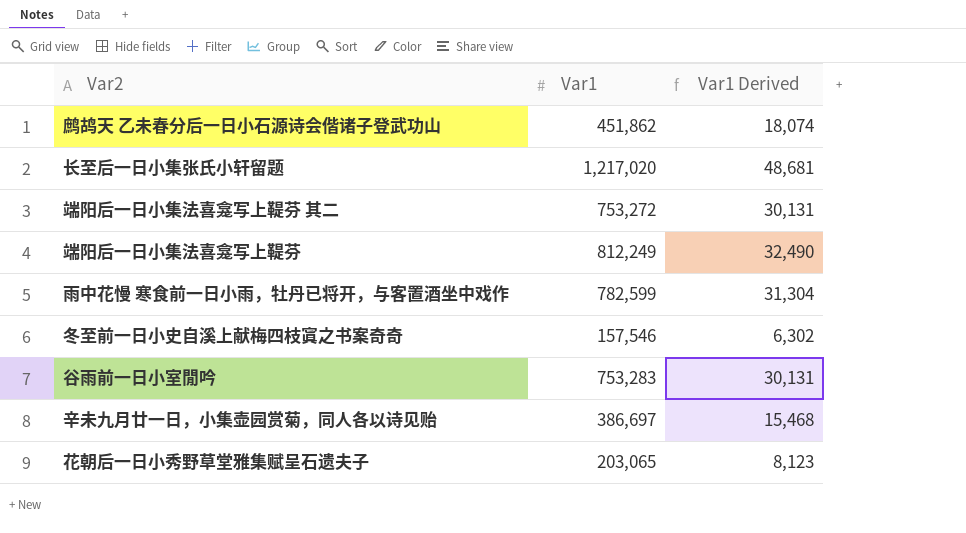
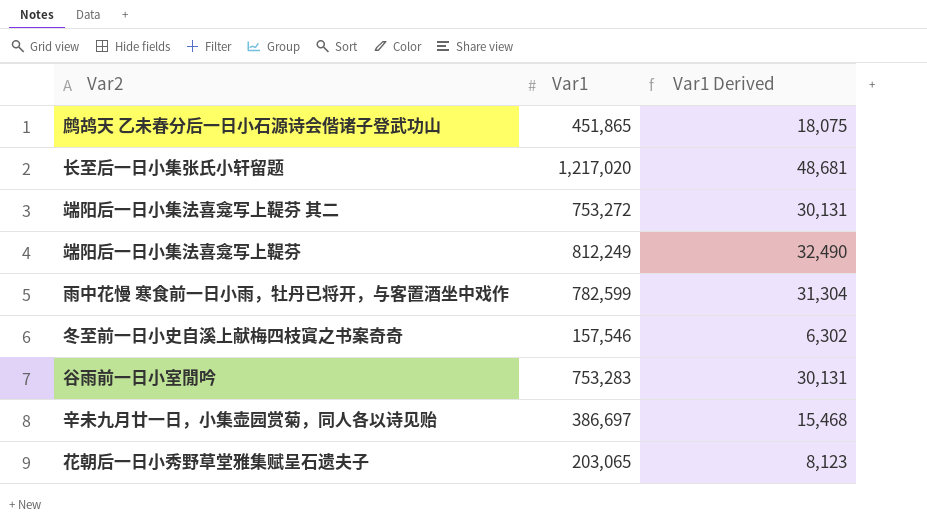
鹧鸪天 乙未春分后一日小石源诗会偕诸子登武功山 | Var1: 451,862 -> 451,865
鹧鸪天 乙未春分后一日小石源诗会偕诸子登武功山 | Var1 Derived: 18,074 -> 18,075

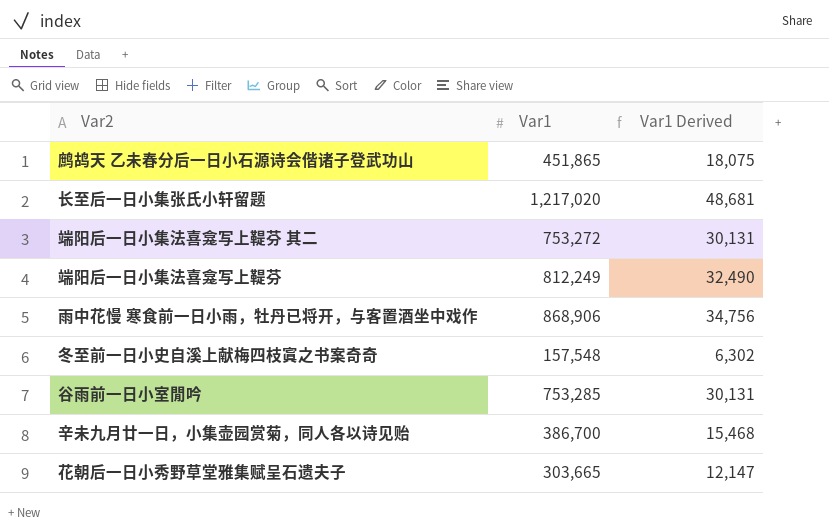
雨中花慢 寒食前一日小雨，牡丹已将开，与客置酒坐中戏作 | Var1: 782,599 -> 868,906
雨中花慢 寒食前一日小雨，牡丹已将开，与客置酒坐中戏作 | Var1 Derived: 31,304 -> 34,756
冬至前一日小史自溪上献梅四枝寘之书案奇奇 | Var1: 157,546 -> 157,548
谷雨前一日小室閒吟 | Var1: 753,283 -> 753,285
辛未九月廿一日，小集壶园赏菊，同人各以诗见贻 | Var1: 386,697 -> 386,700
花朝后一日小秀野草堂雅集赋呈石遗夫子 | Var1: 203,065 -> 303,665
花朝后一日小秀野草堂雅集赋呈石遗夫子 | Var1 Derived: 8,123 -> 12,147

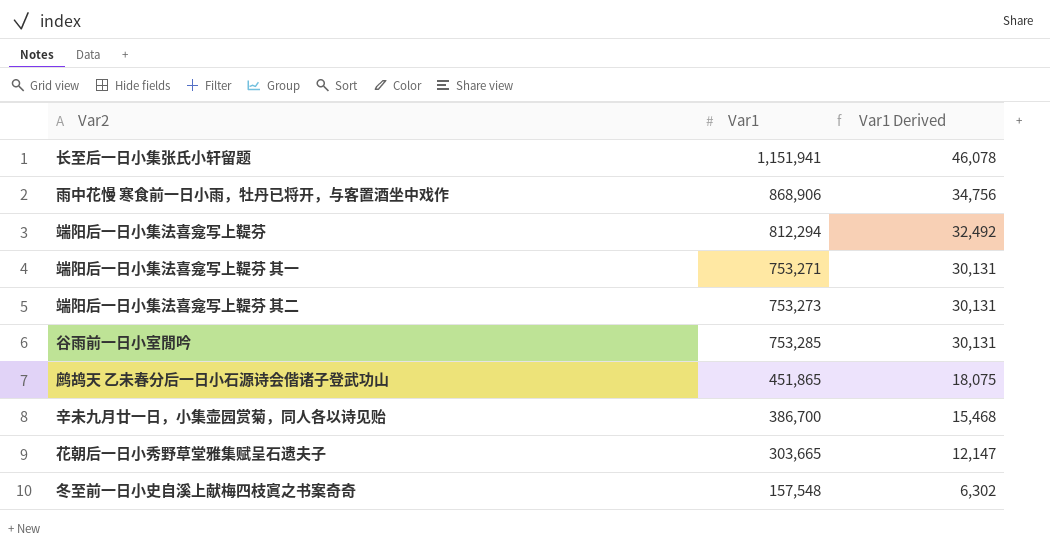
row order: none -> Var1 Derived descending
长至后一日小集张氏小轩留题 | Var1: 1,217,020 -> 1,151,941
长至后一日小集张氏小轩留题 | Var1 Derived: 48,681 -> 46,078
端阳后一日小集法喜龛写上鞮芬 | Var1: 812,249 -> 812,294
端阳后一日小集法喜龛写上鞮芬 | Var1 Derived: 32,490 -> 32,492
row 端阳后一日小集法喜龛写上鞮芬 其一: none -> 753,271 | 30,131
端阳后一日小集法喜龛写上鞮芬 其二 | Var1: 753,272 -> 753,273

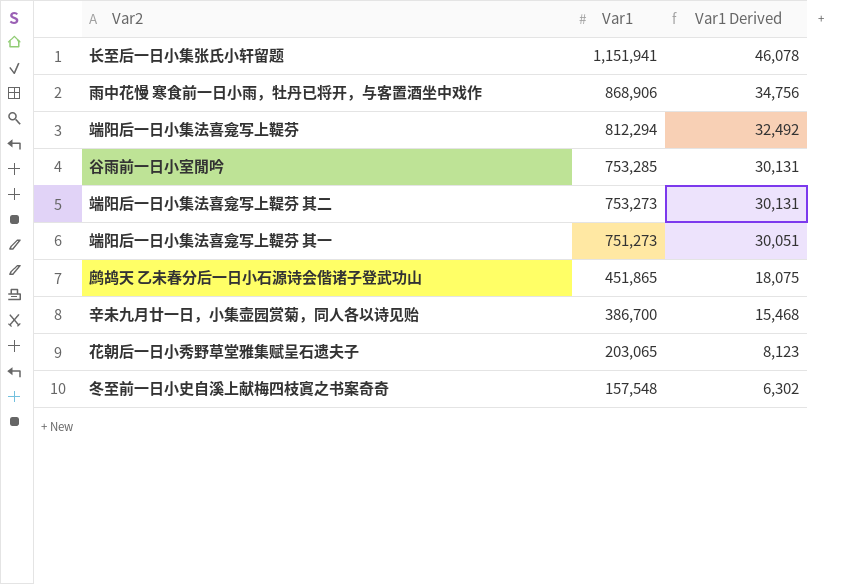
row order: Var1 Derived descending -> Var1 descending
端阳后一日小集法喜龛写上鞮芬 其一 | Var1: 753,271 -> 751,273
端阳后一日小集法喜龛写上鞮芬 其一 | Var1 Derived: 30,131 -> 30,051
花朝后一日小秀野草堂雅集赋呈石遗夫子 | Var1: 303,665 -> 203,065
花朝后一日小秀野草堂雅集赋呈石遗夫子 | Var1 Derived: 12,147 -> 8,123

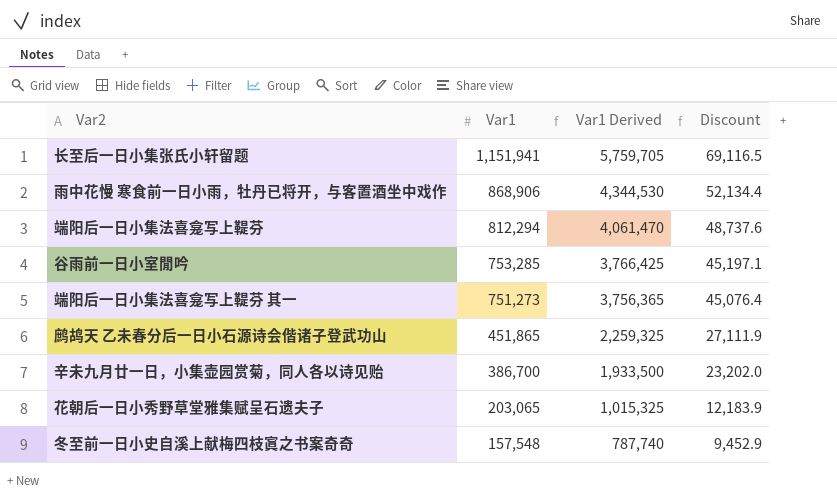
column Var1 Derived | formula: [Var1] * 0.04 -> [Var1] * 5
column Discount | formula: none -> [Var1] * 0.06
row 端阳后一日小集法喜龛写上鞮芬 其二: 753,273 | 30,131 -> none

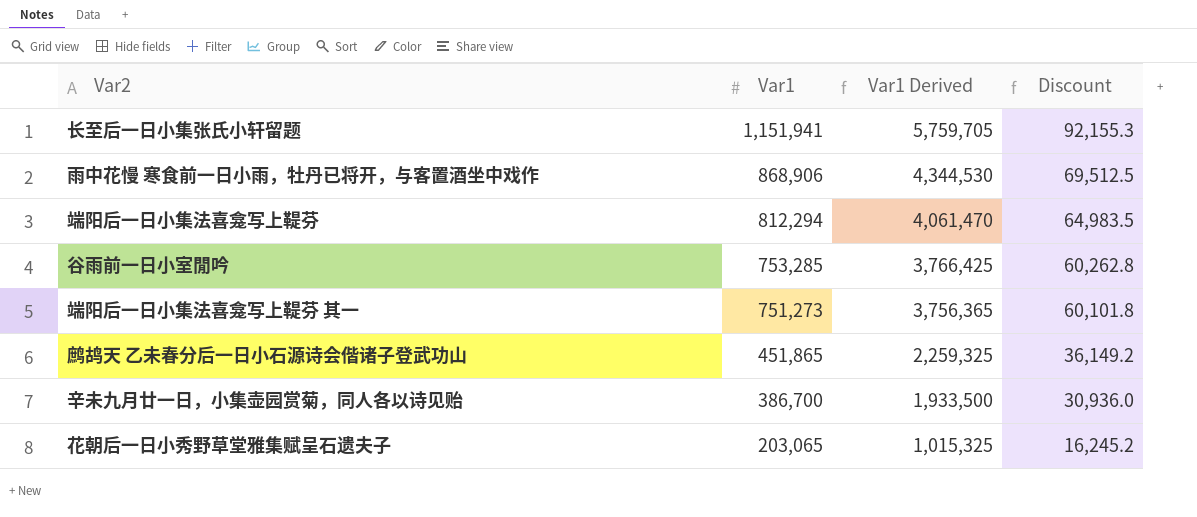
column Discount | formula: [Var1] * 0.06 -> [Var1] * 0.08
row 冬至前一日小史自溪上献梅四枝寘之书案奇奇: 157,548 | 787,740 | 9,452.9 -> none

